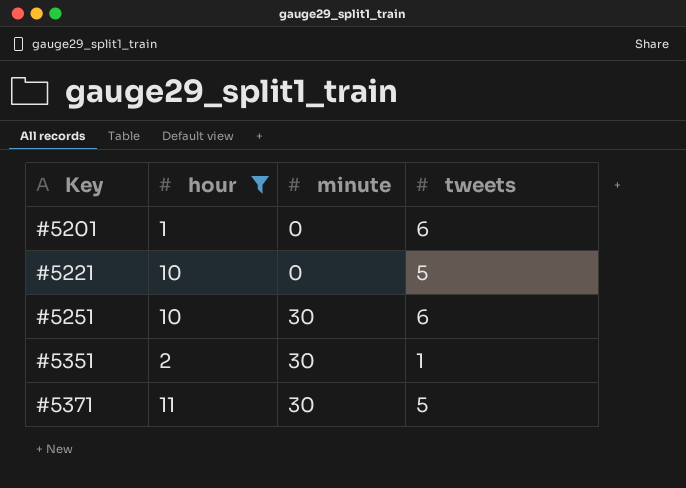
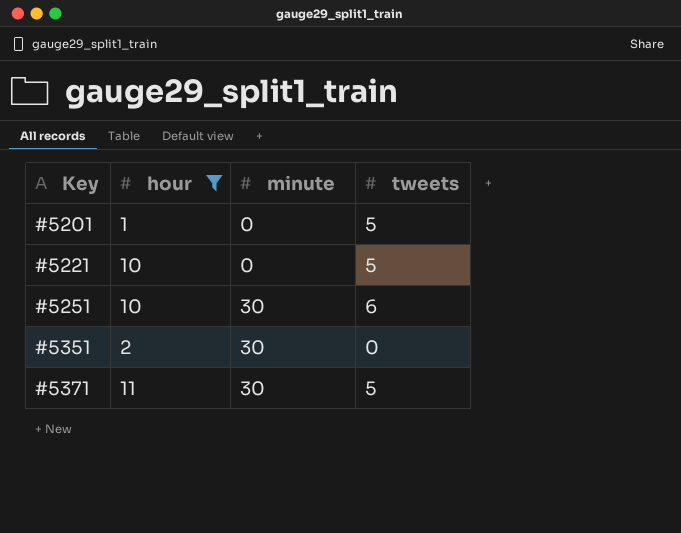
#5201 | tweets: 6 -> 5
#5351 | tweets: 1 -> 0

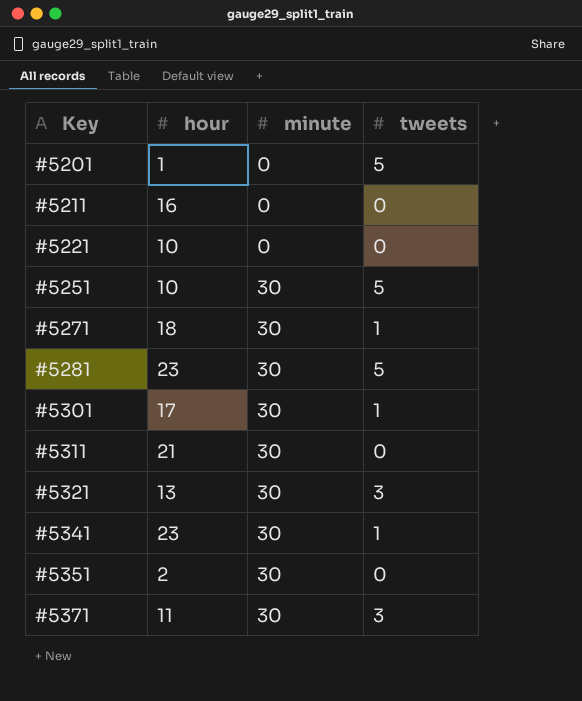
filter: hour <= 11 -> none
#5221 | tweets: 5 -> 0
#5251 | tweets: 6 -> 5
#5371 | tweets: 5 -> 3

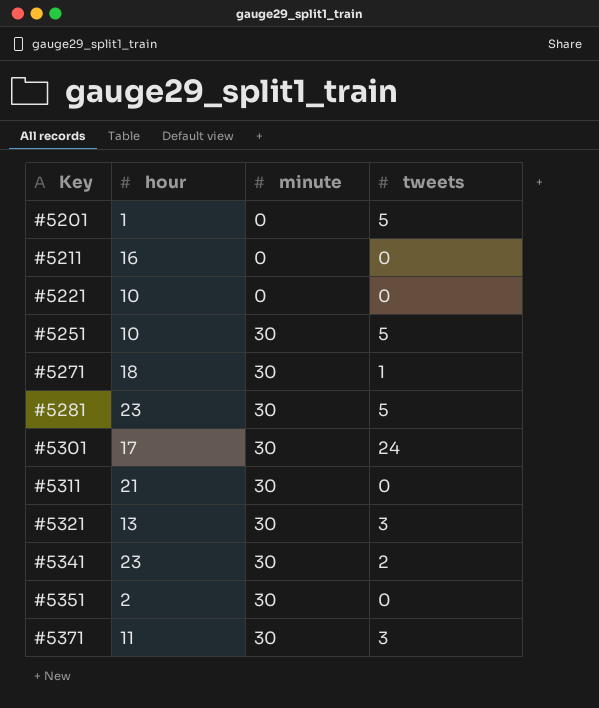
#5301 | tweets: 1 -> 24
#5341 | tweets: 1 -> 2

